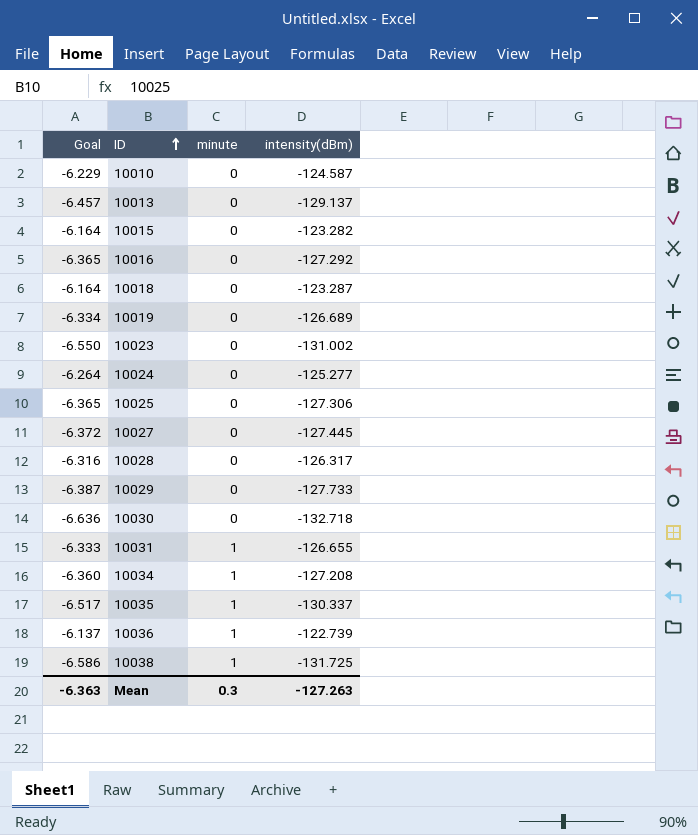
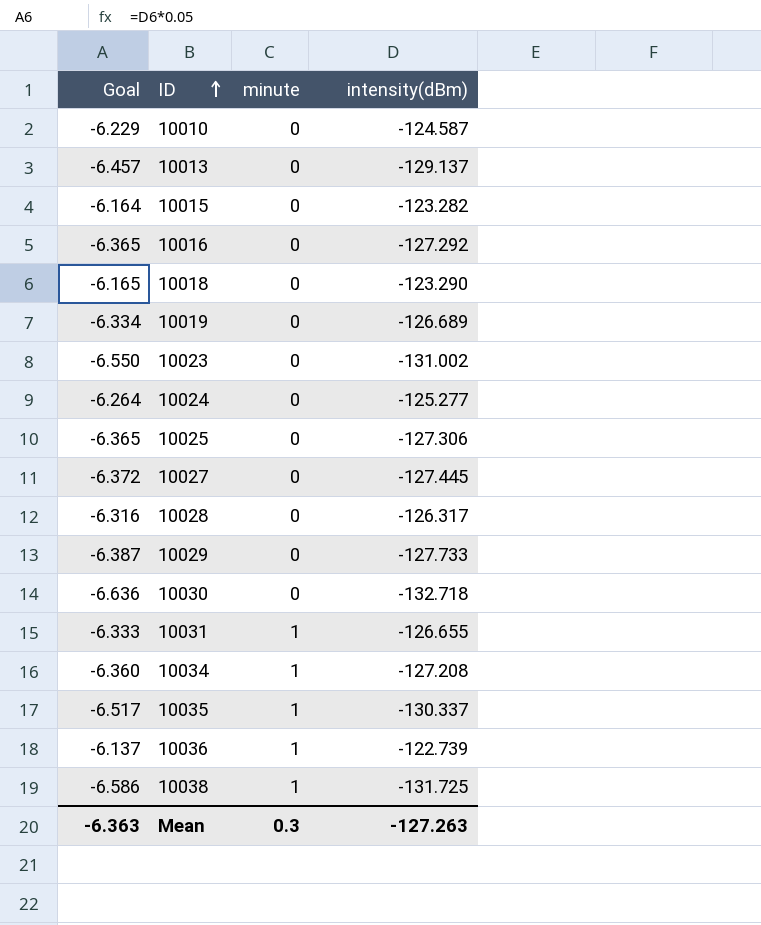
10018 | Goal: -6.164 -> -6.165
10018 | intensity(dBm): -123.287 -> -123.290

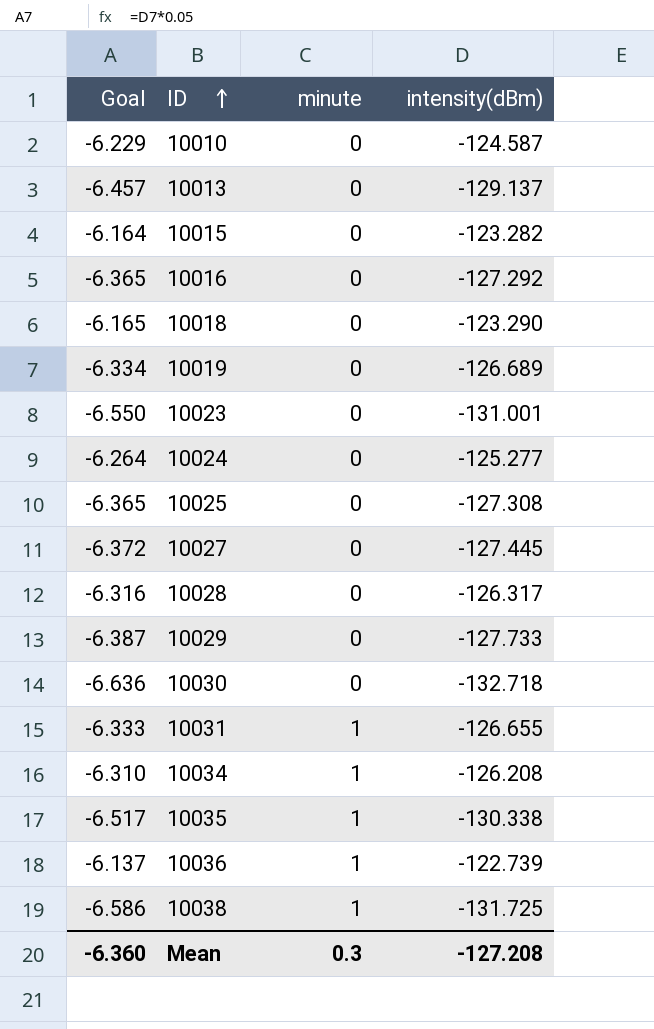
10023 | intensity(dBm): -131.002 -> -131.001
10025 | intensity(dBm): -127.306 -> -127.308
10034 | Goal: -6.360 -> -6.310
10034 | intensity(dBm): -127.208 -> -126.208
10035 | intensity(dBm): -130.337 -> -130.338
Mean | Goal: -6.363 -> -6.360
Mean | intensity(dBm): -127.263 -> -127.208

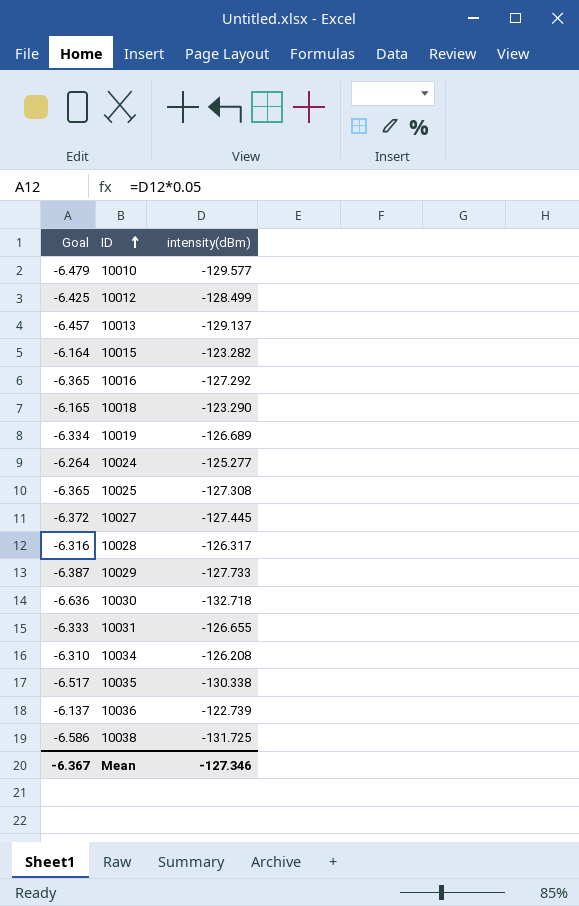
column minute | position: 3 -> none
row 10023: -6.550 | 0 | -131.001 -> none
10010 | Goal: -6.229 -> -6.479
10010 | intensity(dBm): -124.587 -> -129.577
row 10012: none -> -6.425 | -128.499
Mean | Goal: -6.360 -> -6.367
Mean | intensity(dBm): -127.208 -> -127.346

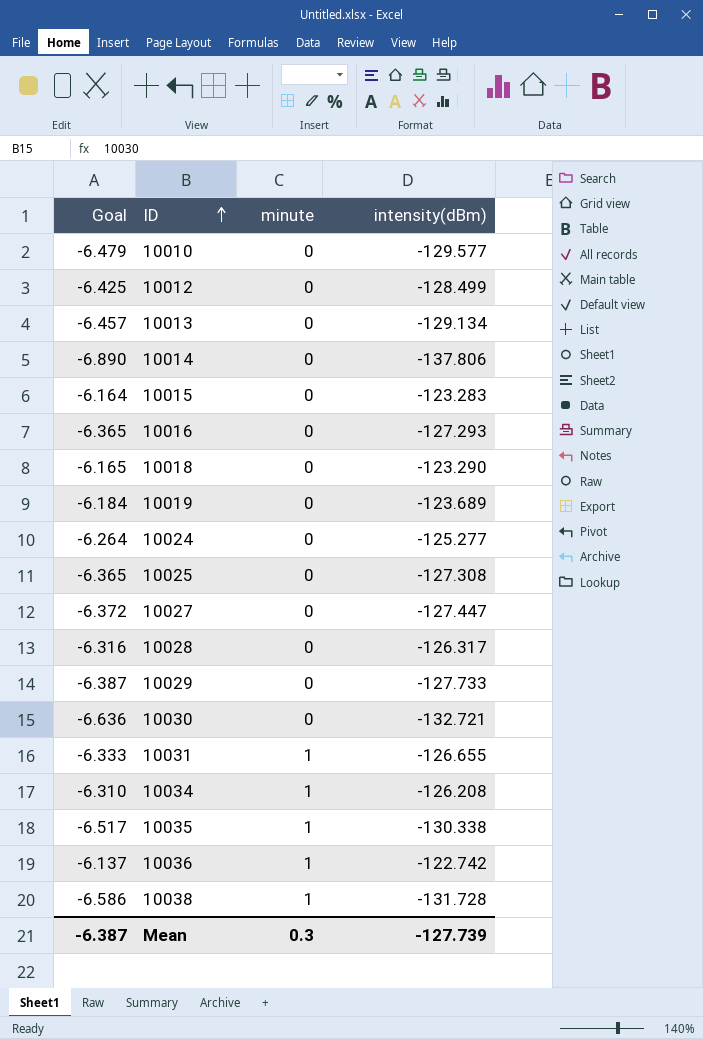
column minute | position: none -> 3
10013 | intensity(dBm): -129.137 -> -129.134
row 10014: none -> -6.890 | 0 | -137.806
10015 | intensity(dBm): -123.282 -> -123.283
10016 | intensity(dBm): -127.292 -> -127.293
10019 | Goal: -6.334 -> -6.184
10019 | intensity(dBm): -126.689 -> -123.689
10027 | intensity(dBm): -127.445 -> -127.447
10030 | intensity(dBm): -132.718 -> -132.721
10036 | intensity(dBm): -122.739 -> -122.742
10038 | intensity(dBm): -131.725 -> -131.728
Mean | Goal: -6.367 -> -6.387
Mean | intensity(dBm): -127.346 -> -127.739

